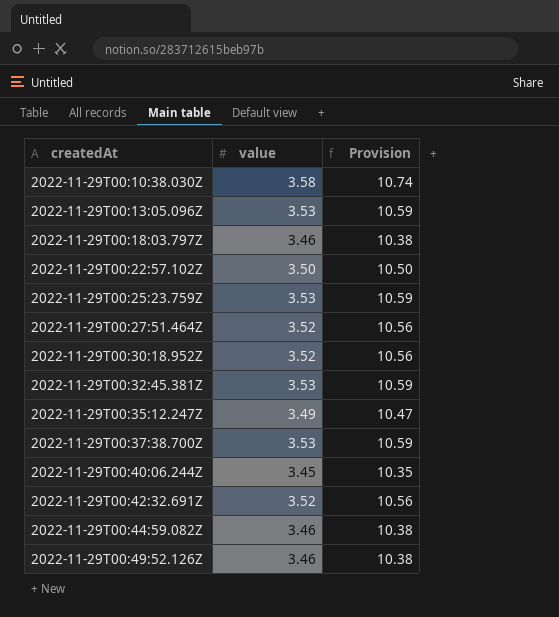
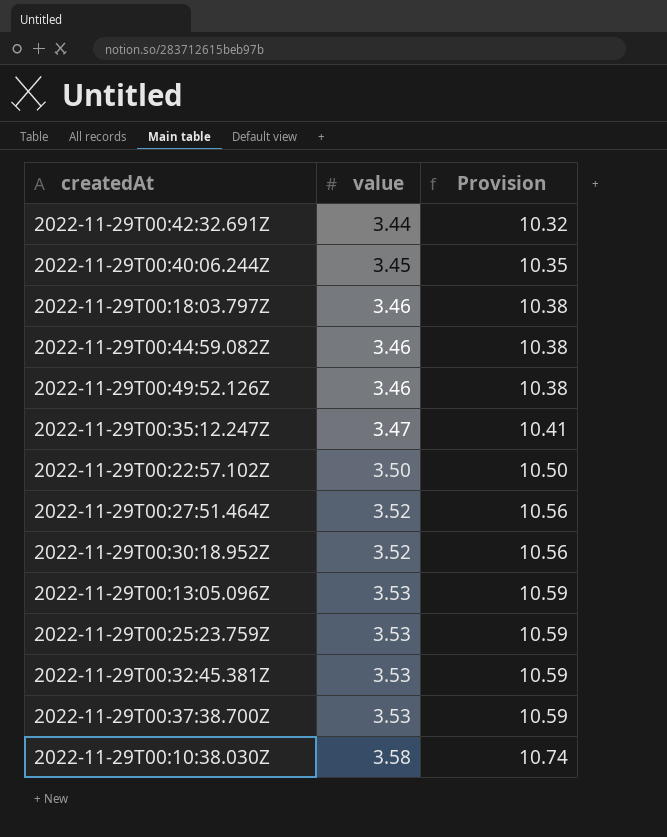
row order: createdAt ascending -> value ascending
2022-11-29T00:42:32.691Z | value: 3.52 -> 3.44
2022-11-29T00:42:32.691Z | Provision: 10.56 -> 10.32
2022-11-29T00:35:12.247Z | value: 3.49 -> 3.47
2022-11-29T00:35:12.247Z | Provision: 10.47 -> 10.41

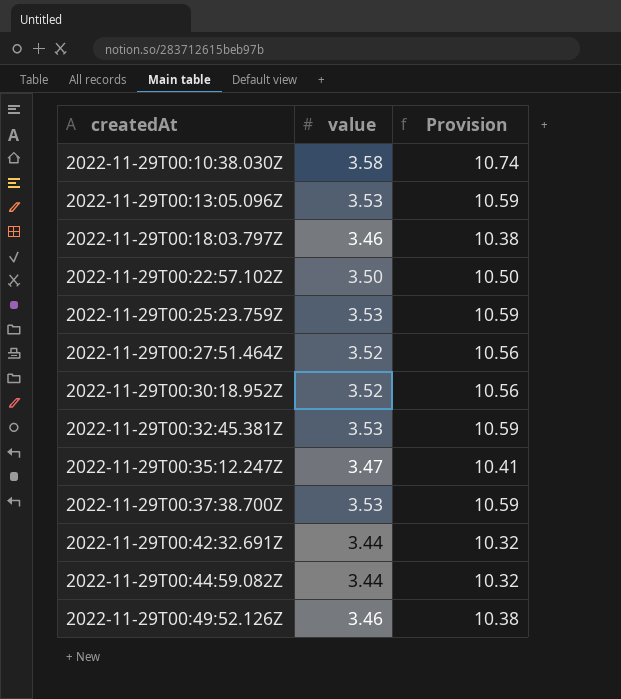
row order: value ascending -> createdAt ascending
row 2022-11-29T00:40:06.244Z: 3.45 | 10.35 -> none
2022-11-29T00:44:59.082Z | value: 3.46 -> 3.44
2022-11-29T00:44:59.082Z | Provision: 10.38 -> 10.32

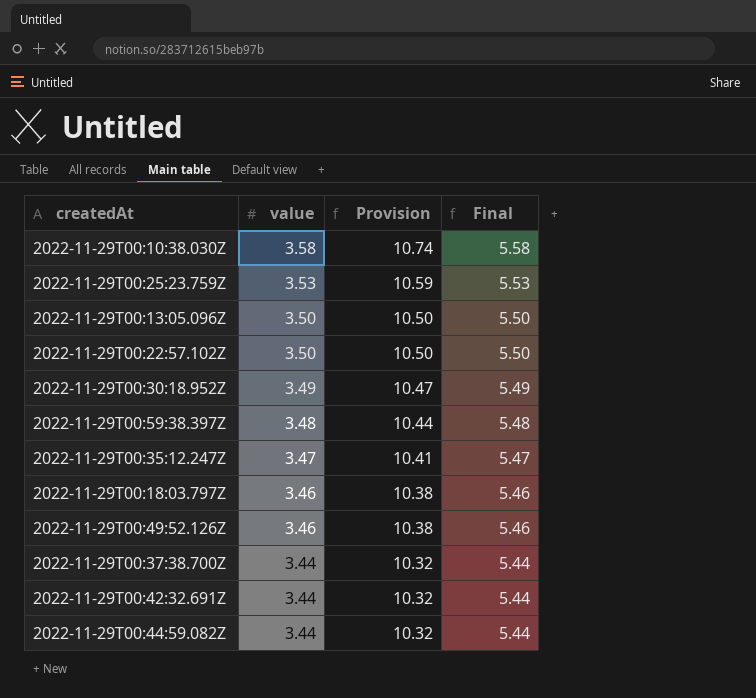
row order: createdAt ascending -> value descending
column Final | formula: none -> [value] + 2
row 2022-11-29T00:27:51.464Z: 3.52 | 10.56 -> none
row 2022-11-29T00:32:45.381Z: 3.53 | 10.59 -> none
2022-11-29T00:13:05.096Z | value: 3.53 -> 3.50
2022-11-29T00:13:05.096Z | Provision: 10.59 -> 10.50
2022-11-29T00:30:18.952Z | value: 3.52 -> 3.49
2022-11-29T00:30:18.952Z | Provision: 10.56 -> 10.47
row 2022-11-29T00:59:38.397Z: none -> 3.48 | 10.44 | 5.48
2022-11-29T00:37:38.700Z | value: 3.53 -> 3.44
2022-11-29T00:37:38.700Z | Provision: 10.59 -> 10.32

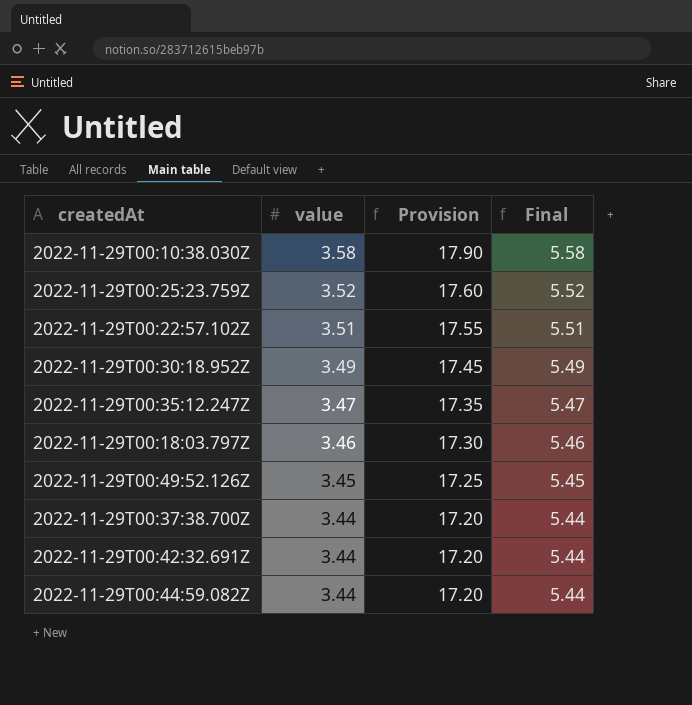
column Provision | formula: [value] * 3 -> [value] * 5
row 2022-11-29T00:13:05.096Z: 3.50 | 10.50 | 5.50 -> none
row 2022-11-29T00:59:38.397Z: 3.48 | 10.44 | 5.48 -> none
2022-11-29T00:25:23.759Z | value: 3.53 -> 3.52
2022-11-29T00:25:23.759Z | Final: 5.53 -> 5.52
2022-11-29T00:22:57.102Z | value: 3.50 -> 3.51
2022-11-29T00:22:57.102Z | Final: 5.50 -> 5.51
2022-11-29T00:49:52.126Z | value: 3.46 -> 3.45
2022-11-29T00:49:52.126Z | Final: 5.46 -> 5.45

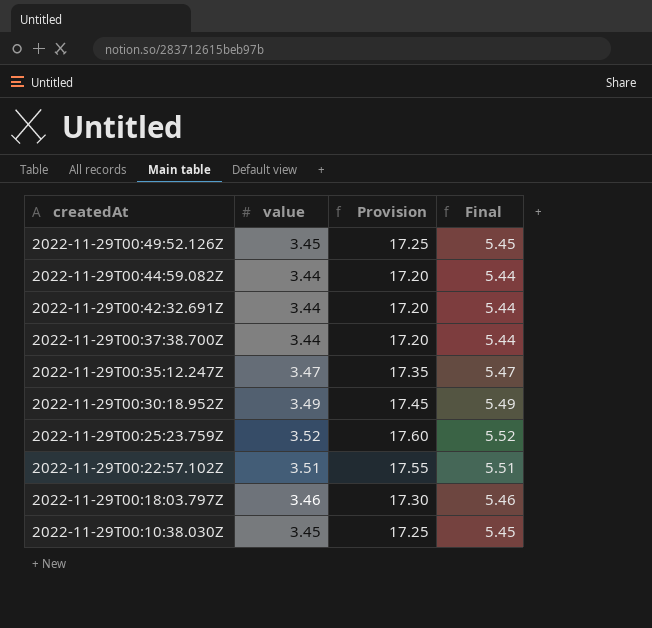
row order: value descending -> createdAt descending
2022-11-29T00:10:38.030Z | value: 3.58 -> 3.45
2022-11-29T00:10:38.030Z | Provision: 17.90 -> 17.25
2022-11-29T00:10:38.030Z | Final: 5.58 -> 5.45

